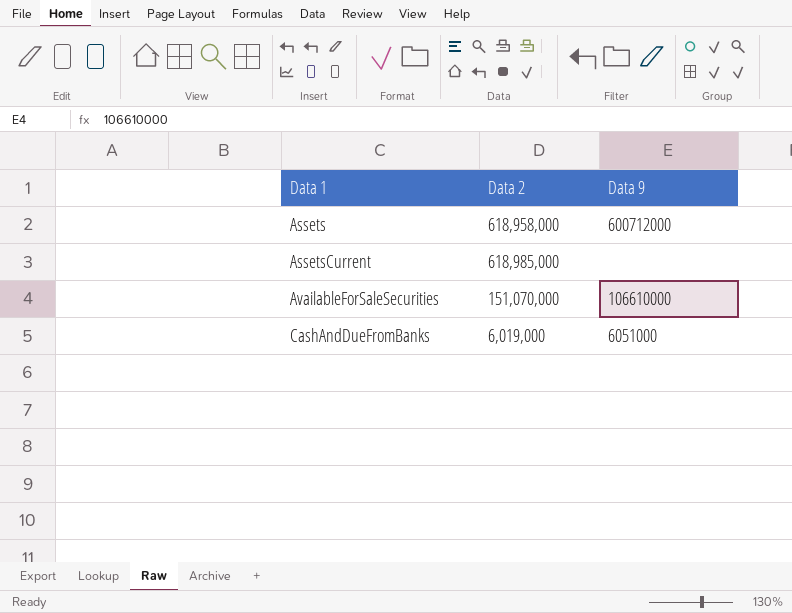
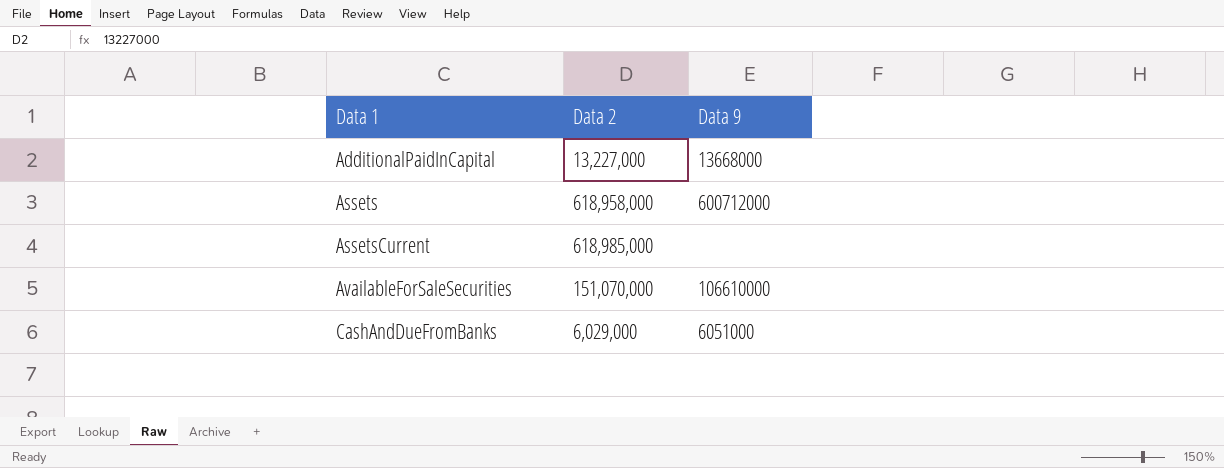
row AdditionalPaidInCapital: none -> 13,227,000 | 13668000
CashAndDueFromBanks | Data 2: 6,019,000 -> 6,029,000

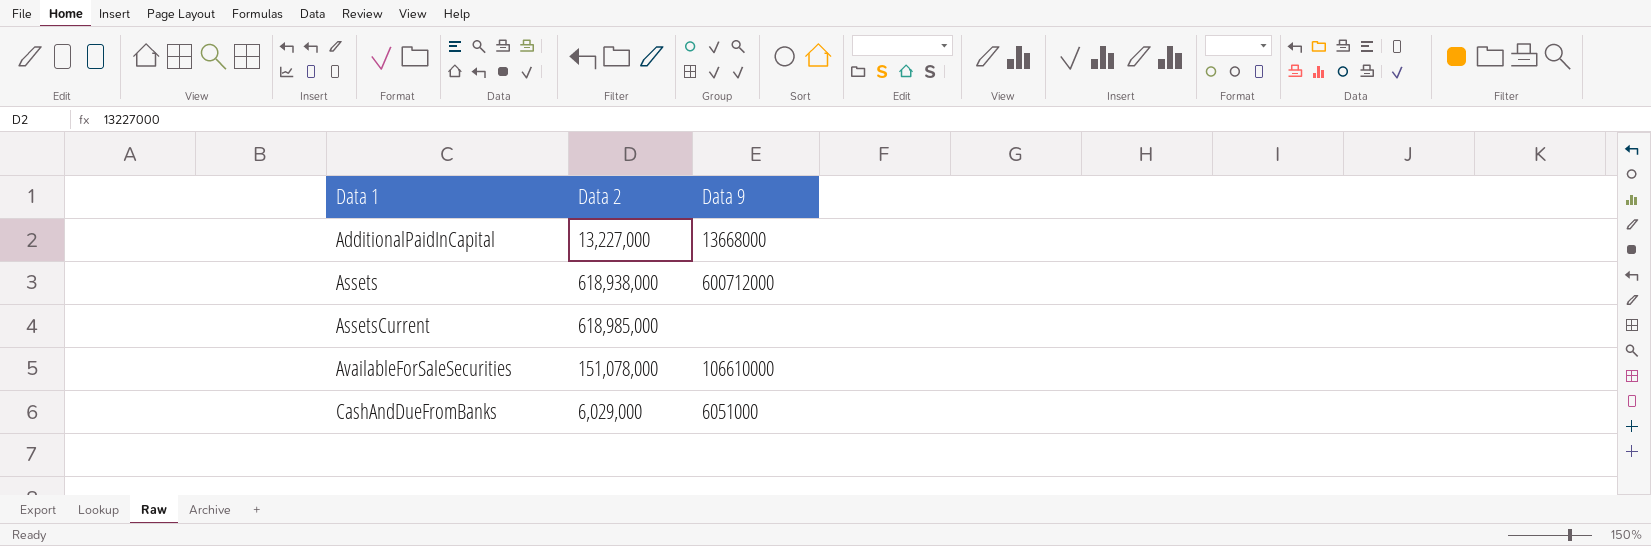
Assets | Data 2: 618,958,000 -> 618,938,000
AvailableForSaleSecurities | Data 2: 151,070,000 -> 151,078,000

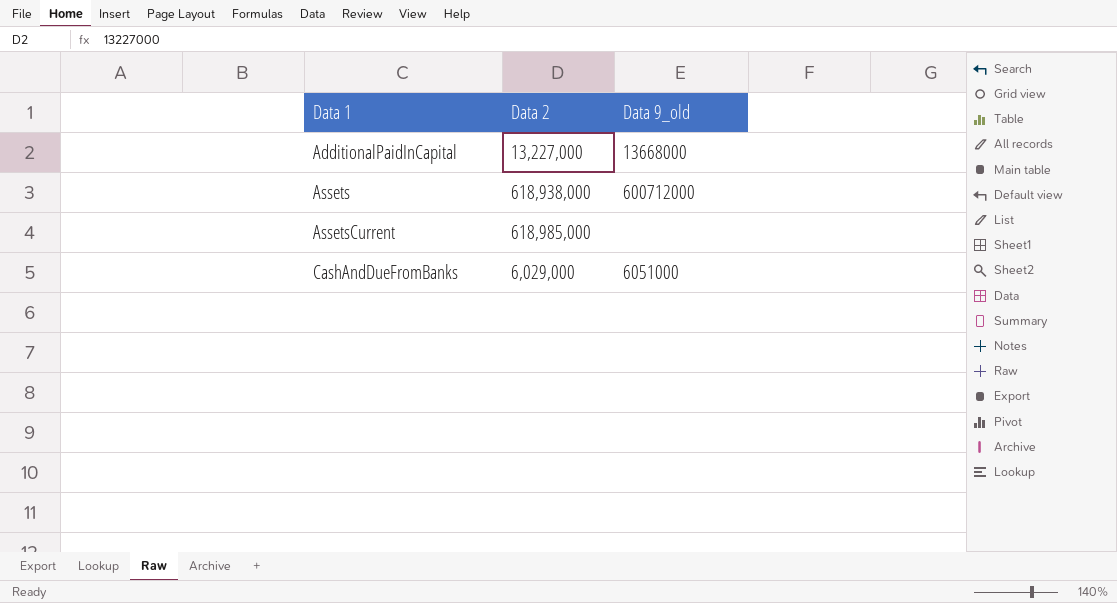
column name: Data 9 -> Data 9_old
row AvailableForSaleSecurities: 151,078,000 | 106610000 -> none

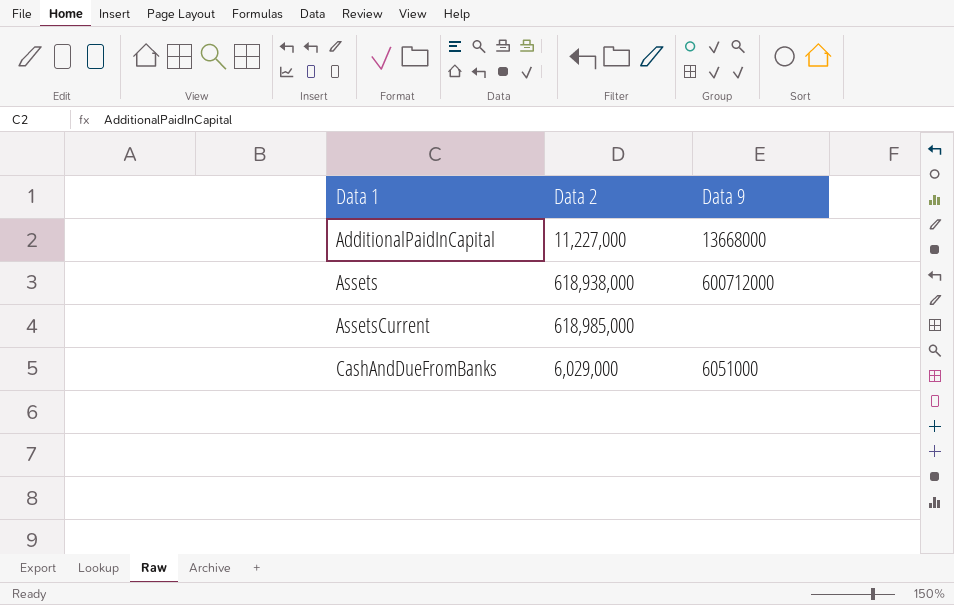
column name: Data 9_old -> Data 9
AdditionalPaidInCapital | Data 2: 13,227,000 -> 11,227,000

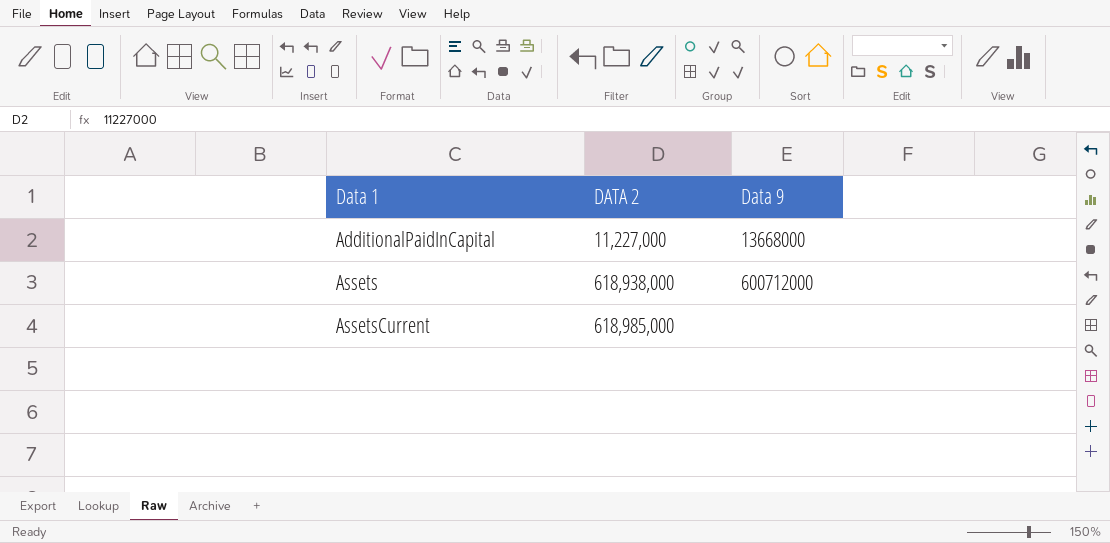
column name: Data 2 -> DATA 2
row CashAndDueFromBanks: 6,029,000 | 6051000 -> none

